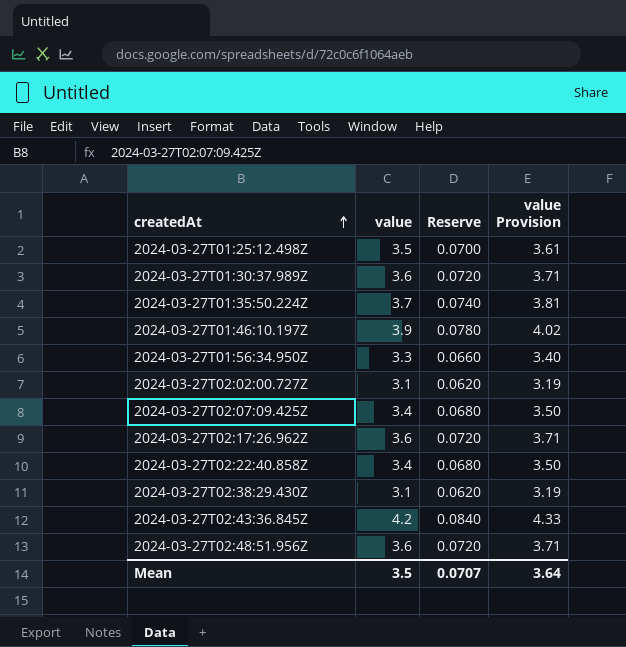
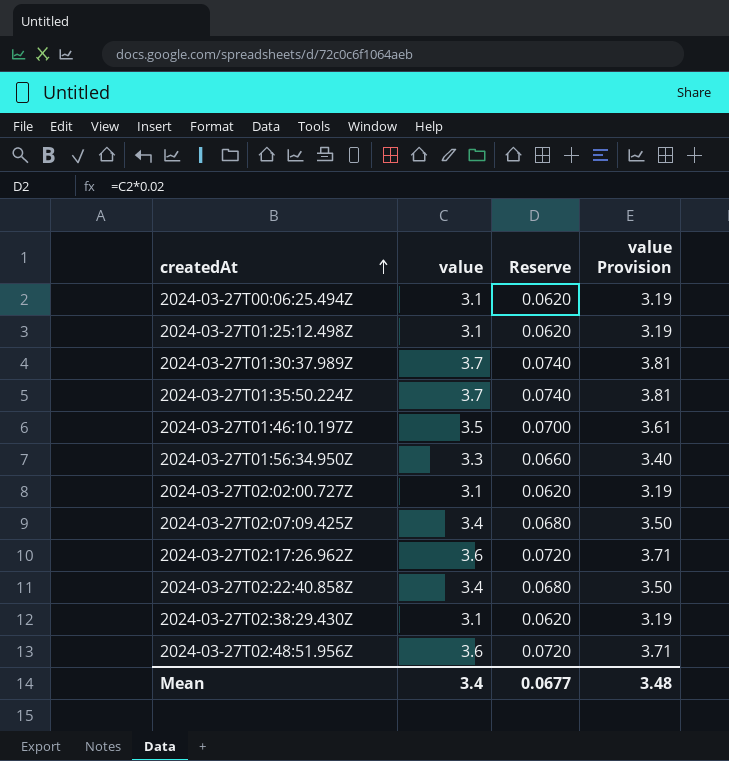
row 2024-03-27T02:43:36.845Z: 4.2 | 0.0840 | 4.33 -> none
row 2024-03-27T00:06:25.494Z: none -> 3.1 | 0.0620 | 3.19
2024-03-27T01:25:12.498Z | value: 3.5 -> 3.1
2024-03-27T01:25:12.498Z | Reserve: 0.0700 -> 0.0620
2024-03-27T01:25:12.498Z | value Provision: 3.61 -> 3.19
2024-03-27T01:30:37.989Z | value: 3.6 -> 3.7
2024-03-27T01:30:37.989Z | Reserve: 0.0720 -> 0.0740
2024-03-27T01:30:37.989Z | value Provision: 3.71 -> 3.81
2024-03-27T01:46:10.197Z | value: 3.9 -> 3.5
2024-03-27T01:46:10.197Z | Reserve: 0.0780 -> 0.0700
2024-03-27T01:46:10.197Z | value Provision: 4.02 -> 3.61
Mean | value: 3.5 -> 3.4
Mean | Reserve: 0.0707 -> 0.0677
Mean | value Provision: 3.64 -> 3.48

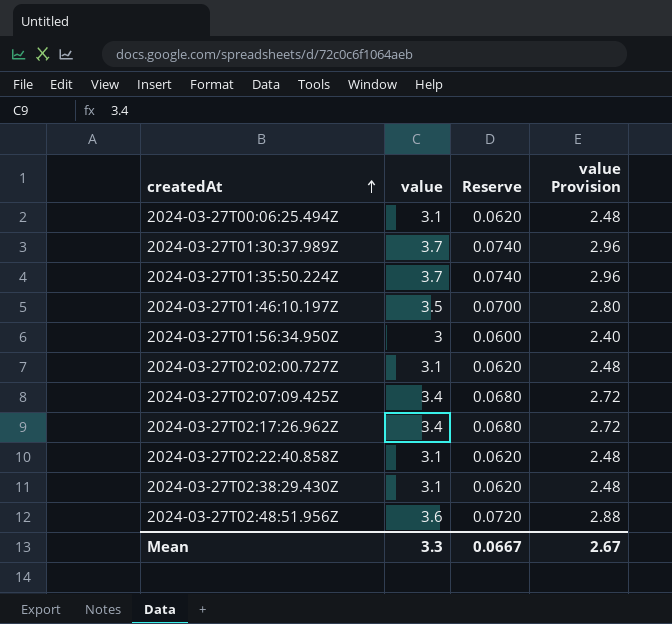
column value Provision | formula: [value] * 1.03 -> [value] * 0.8
row 2024-03-27T01:25:12.498Z: 3.1 | 0.0620 | 3.19 -> none
2024-03-27T01:56:34.950Z | value: 3.3 -> 3
2024-03-27T01:56:34.950Z | Reserve: 0.0660 -> 0.0600
2024-03-27T02:17:26.962Z | value: 3.6 -> 3.4
2024-03-27T02:17:26.962Z | Reserve: 0.0720 -> 0.0680
2024-03-27T02:22:40.858Z | value: 3.4 -> 3.1
2024-03-27T02:22:40.858Z | Reserve: 0.0680 -> 0.0620
Mean | value: 3.4 -> 3.3
Mean | Reserve: 0.0677 -> 0.0667
Mean | value Provision: 3.48 -> 2.67

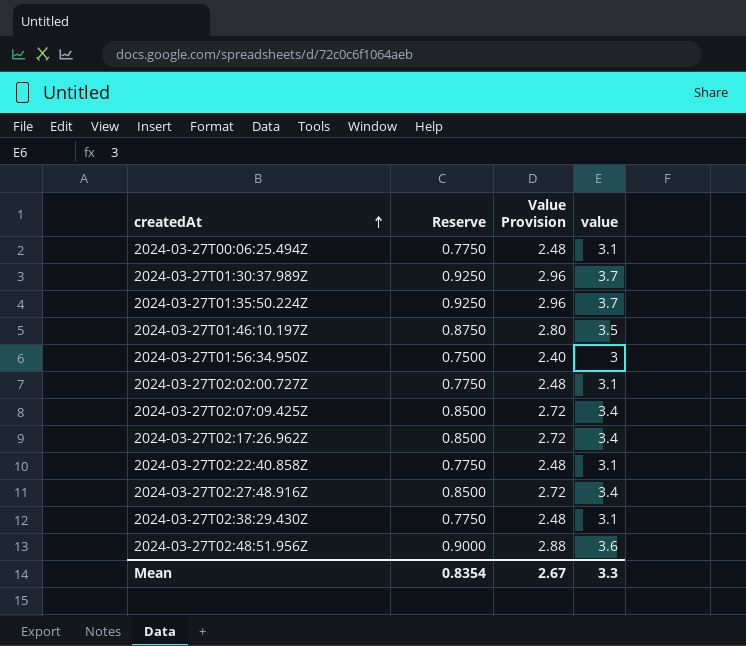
column Reserve | formula: [value] * 0.02 -> [value] * 0.25
column name: value Provision -> Value Provision
column value | position: 2 -> 4
row 2024-03-27T02:27:48.916Z: none -> 0.8500 | 2.72 | 3.4
Mean | Reserve: 0.0667 -> 0.8354

